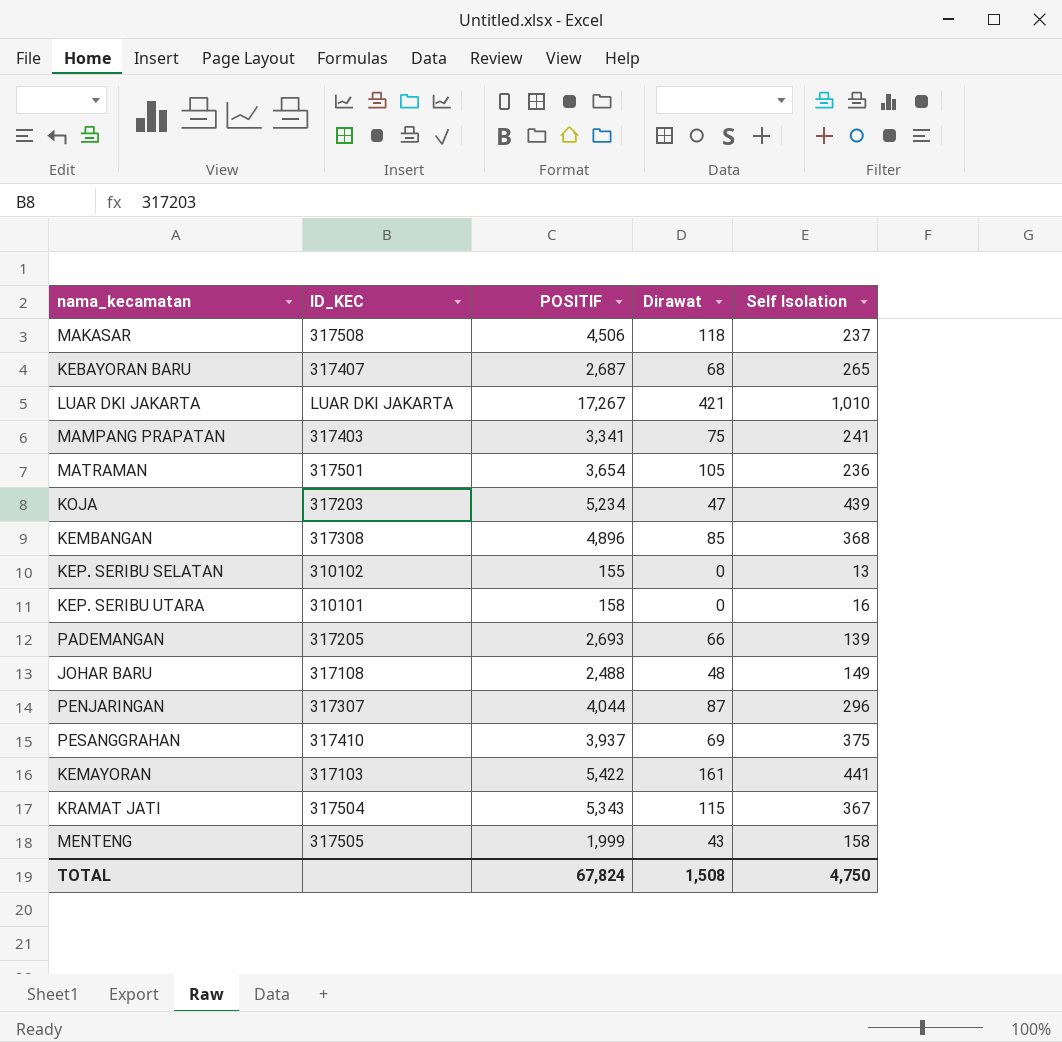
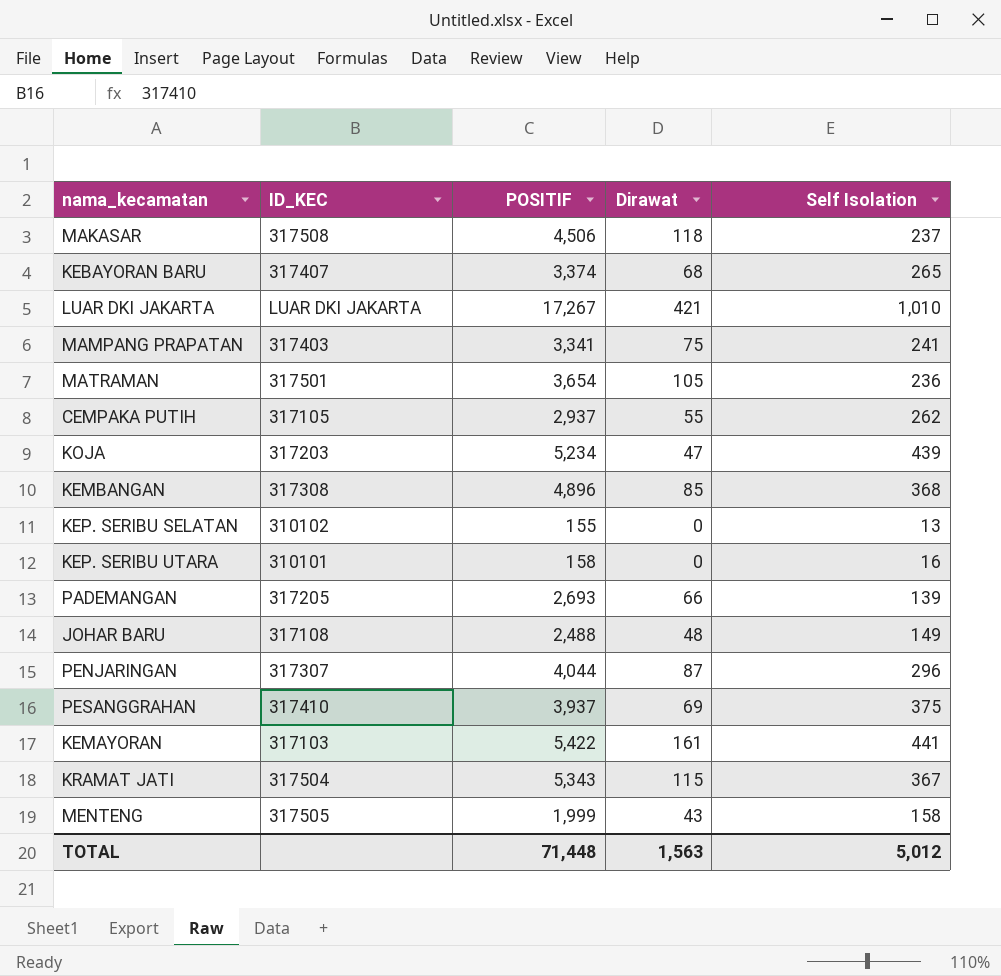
KEBAYORAN BARU | POSITIF: 2,687 -> 3,374
row CEMPAKA PUTIH: none -> 317105 | 2,937 | 55 | 262
TOTAL | POSITIF: 67,824 -> 71,448
TOTAL | Dirawat: 1,508 -> 1,563
TOTAL | Self Isolation: 4,750 -> 5,012

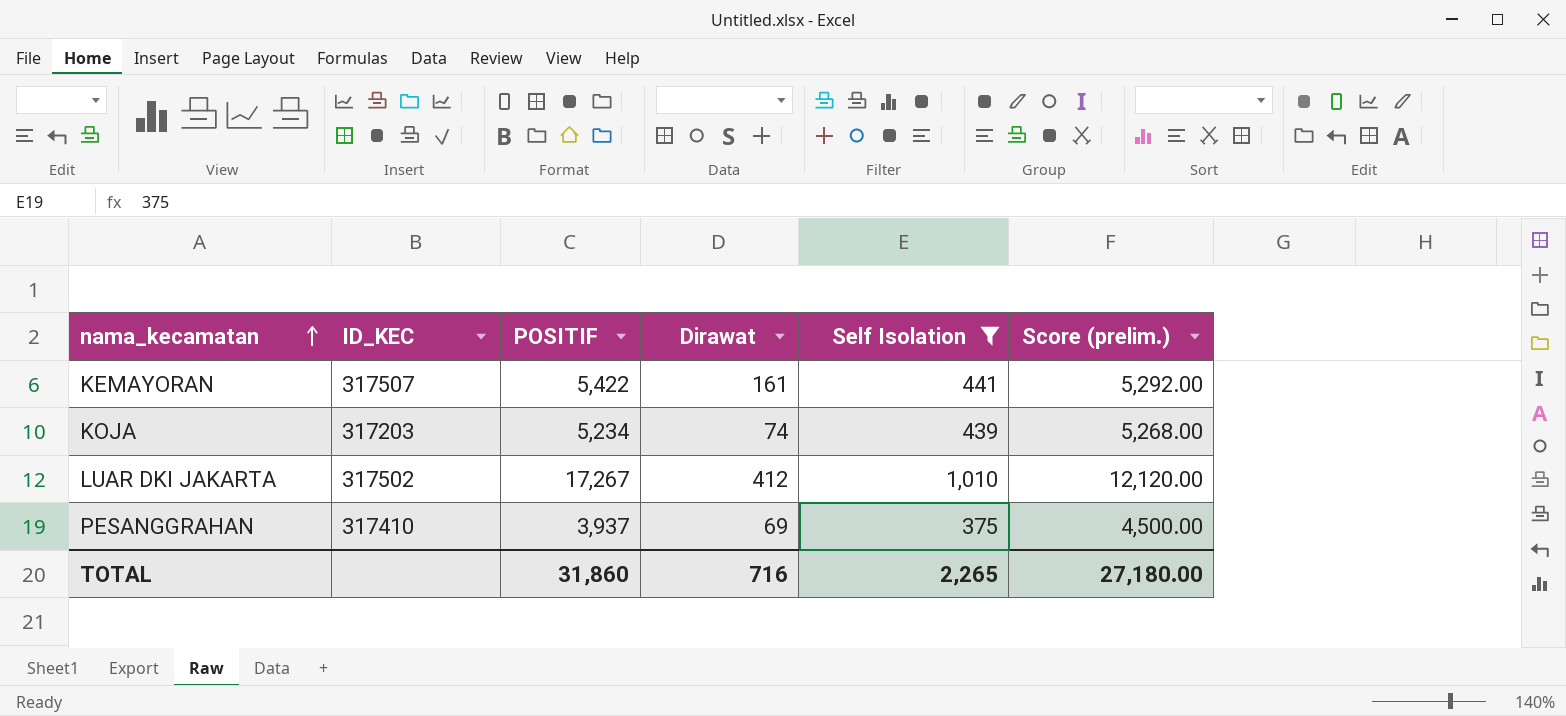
filter: none -> Self Isolation >= 375
row order: none -> nama_kecamatan ascending
column Score (prelim.) | formula: none -> [Self Isolation] * 12
KEMAYORAN | ID_KEC: 317103 -> 317507
KOJA | Dirawat: 47 -> 74
LUAR DKI JAKARTA | ID_KEC: LUAR DKI JAKARTA -> 317502
LUAR DKI JAKARTA | Dirawat: 421 -> 412
TOTAL | POSITIF: 71,448 -> 31,860
TOTAL | Dirawat: 1,563 -> 716
TOTAL | Self Isolation: 5,012 -> 2,265

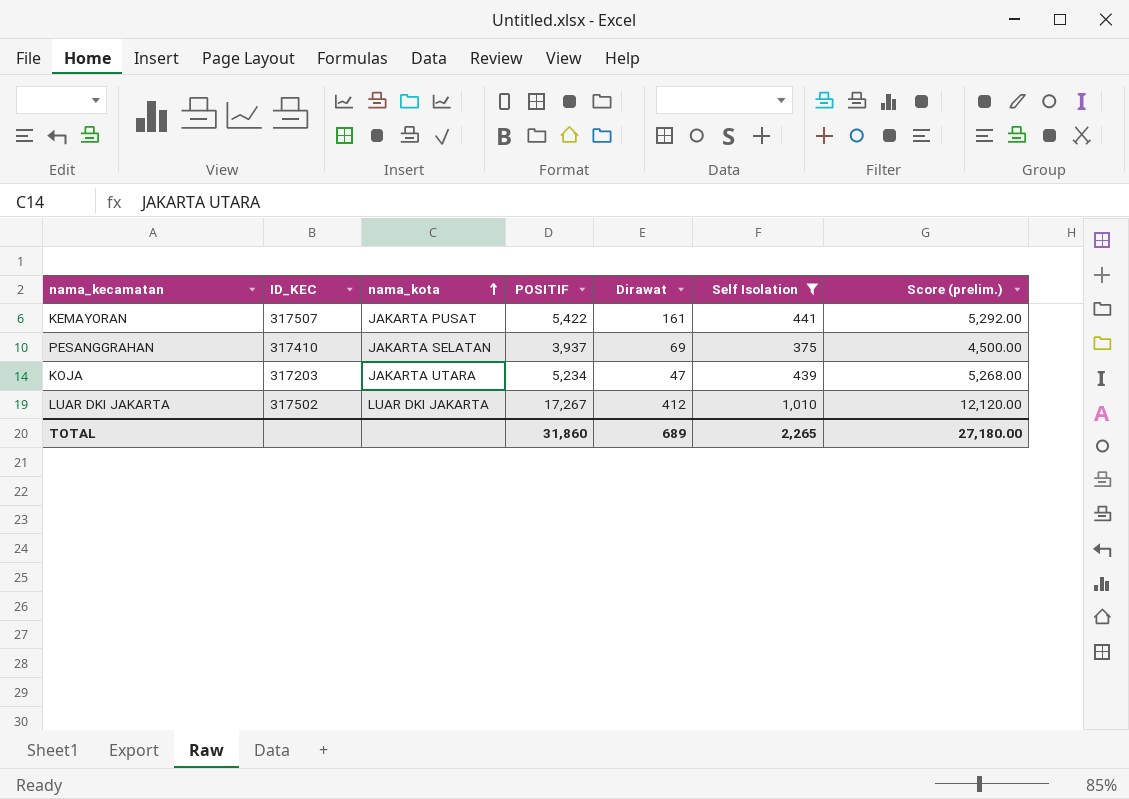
row order: nama_kecamatan ascending -> nama_kota ascending
column nama_kota | position: none -> 3
KOJA | Dirawat: 74 -> 47
TOTAL | Dirawat: 716 -> 689

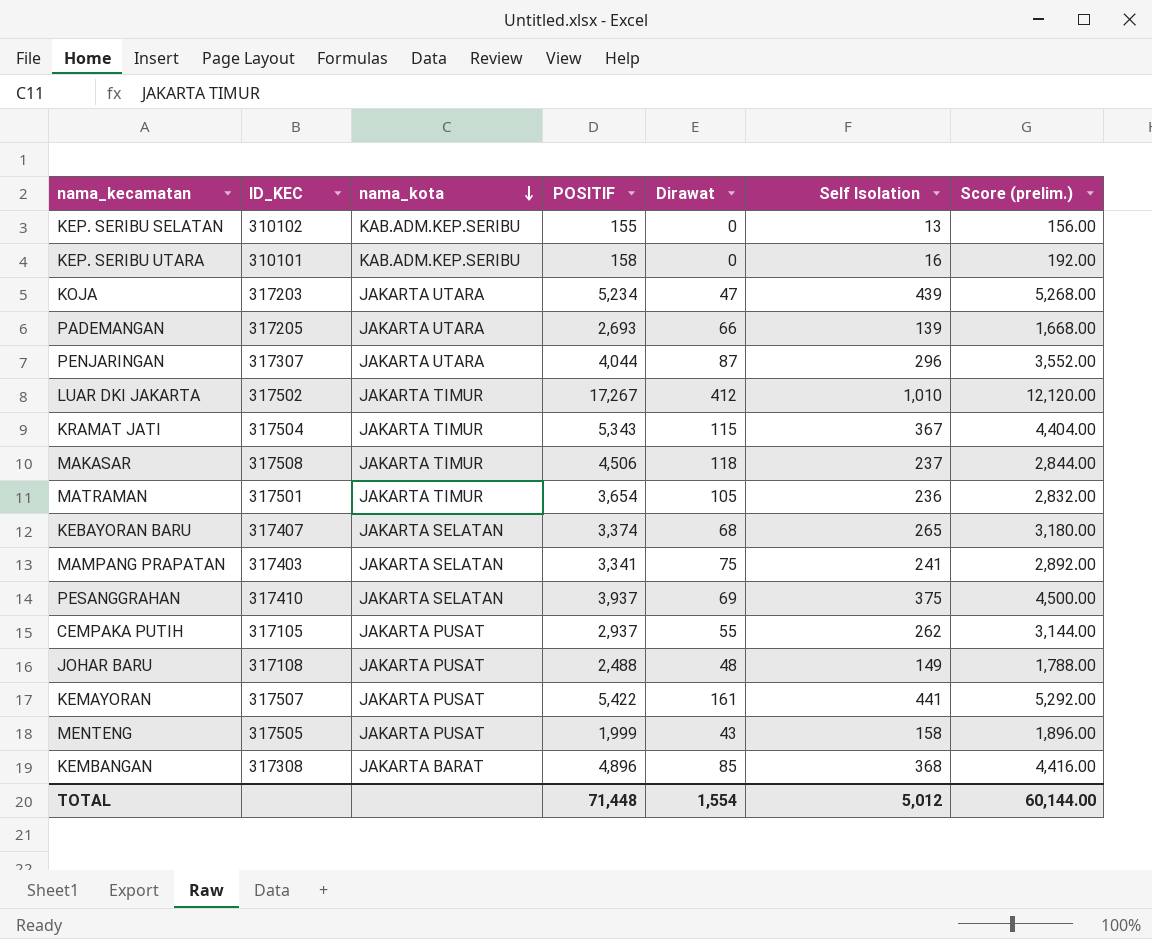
filter: Self Isolation >= 375 -> none
row order: nama_kota ascending -> nama_kota descending
LUAR DKI JAKARTA | nama_kota: LUAR DKI JAKARTA -> JAKARTA TIMUR
TOTAL | POSITIF: 31,860 -> 71,448
TOTAL | Dirawat: 689 -> 1,554
TOTAL | Self Isolation: 2,265 -> 5,012
TOTAL | Score (prelim.): 27,180.00 -> 60,144.00

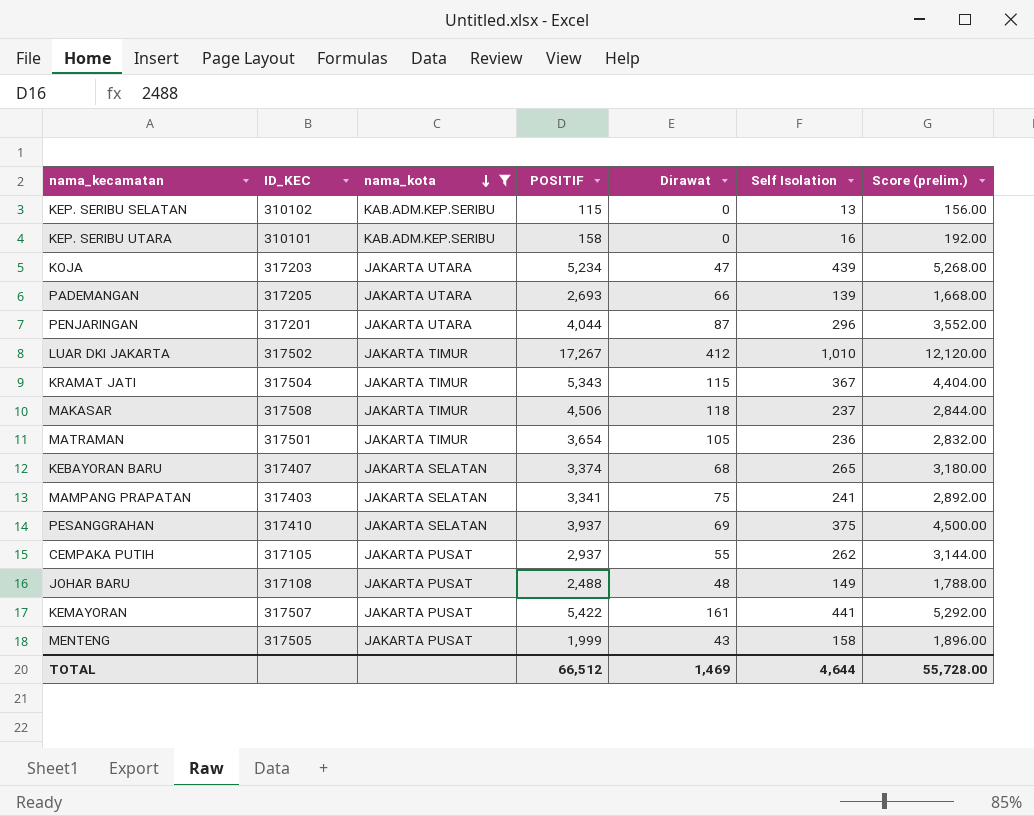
filter: none -> nama_kota != JAKARTA BARAT
KEP. SERIBU SELATAN | POSITIF: 155 -> 115
PENJARINGAN | ID_KEC: 317307 -> 317201
TOTAL | POSITIF: 71,448 -> 66,512
TOTAL | Dirawat: 1,554 -> 1,469
TOTAL | Self Isolation: 5,012 -> 4,644
TOTAL | Score (prelim.): 60,144.00 -> 55,728.00

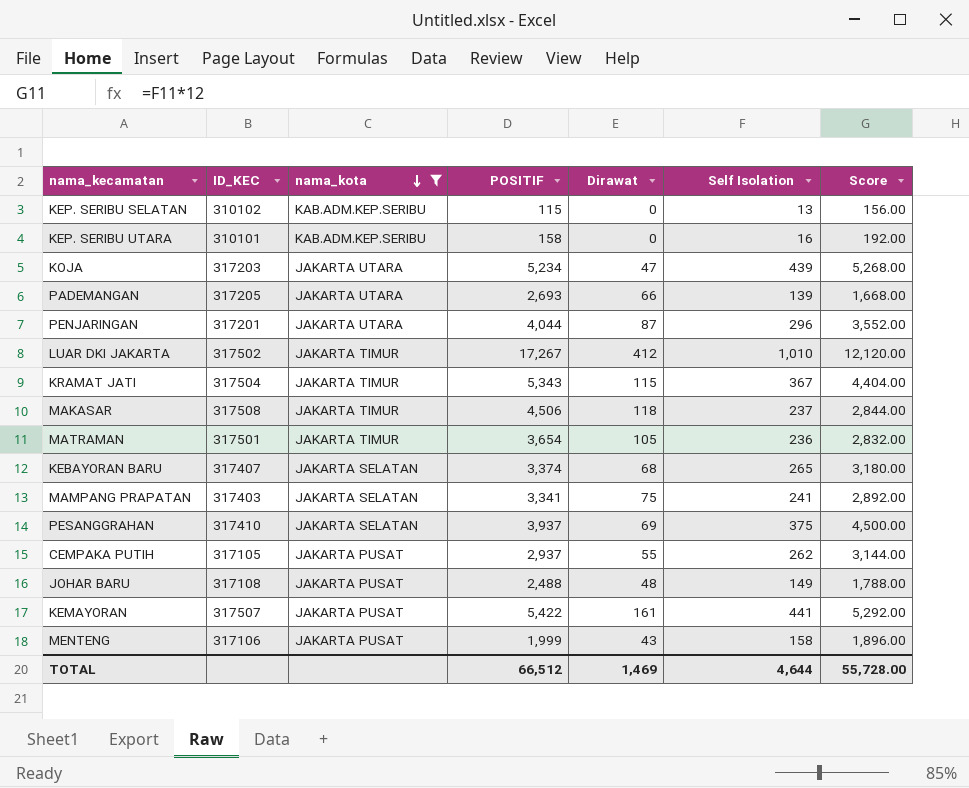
column name: Score (prelim.) -> Score
MENTENG | ID_KEC: 317505 -> 317106

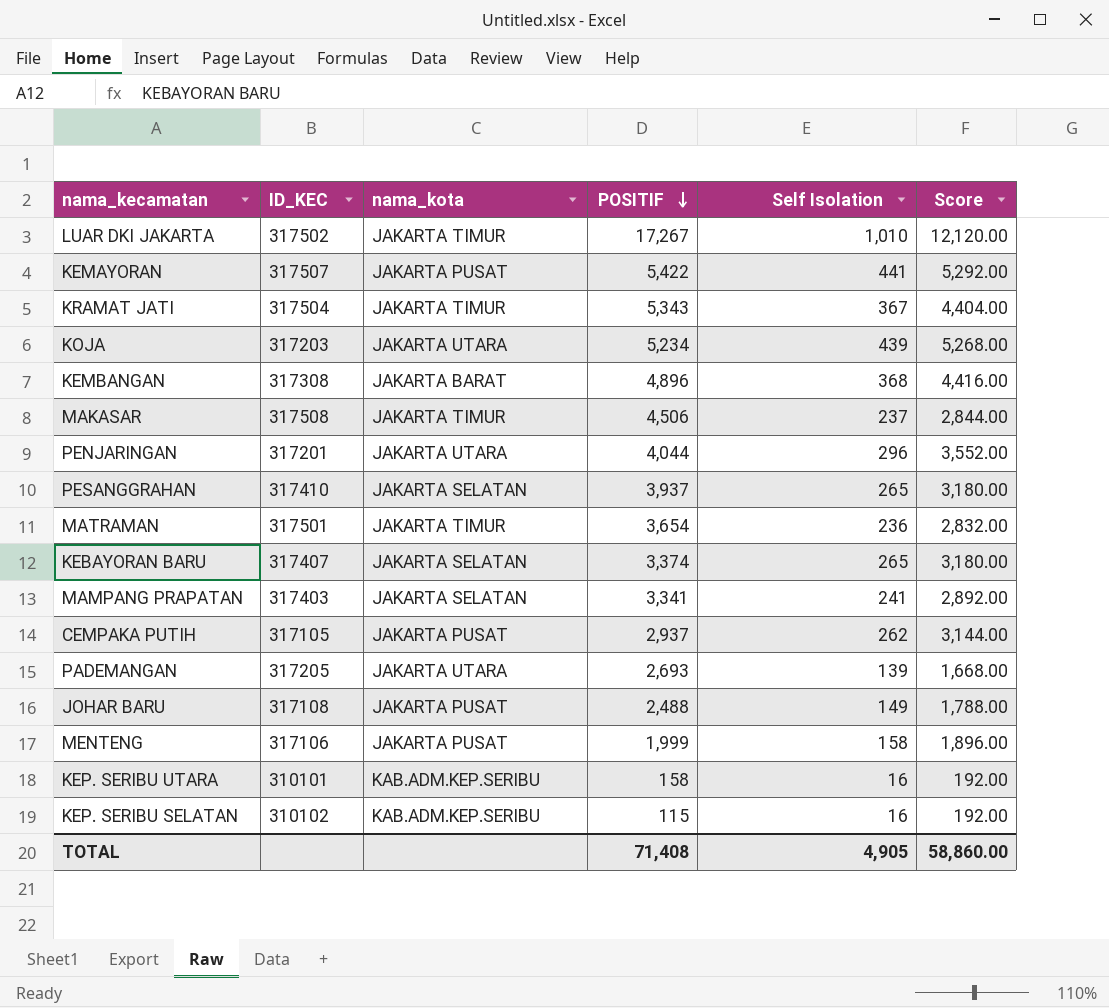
filter: nama_kota != JAKARTA BARAT -> none
row order: nama_kota descending -> POSITIF descending
column Dirawat | position: 5 -> none
PESANGGRAHAN | Self Isolation: 375 -> 265
PESANGGRAHAN | Score: 4,500.00 -> 3,180.00
KEP. SERIBU SELATAN | Self Isolation: 13 -> 16
KEP. SERIBU SELATAN | Score: 156.00 -> 192.00
TOTAL | POSITIF: 66,512 -> 71,408
TOTAL | Self Isolation: 4,644 -> 4,905
TOTAL | Score: 55,728.00 -> 58,860.00

